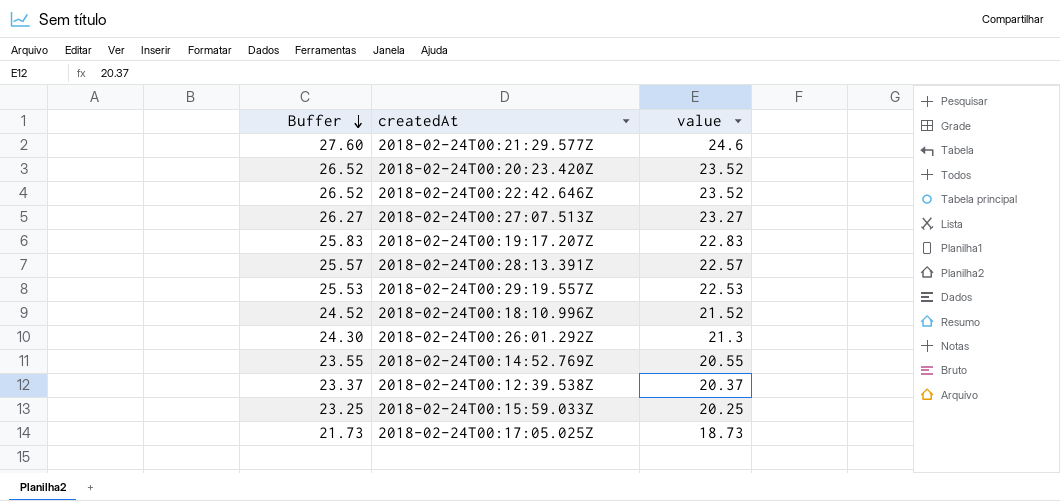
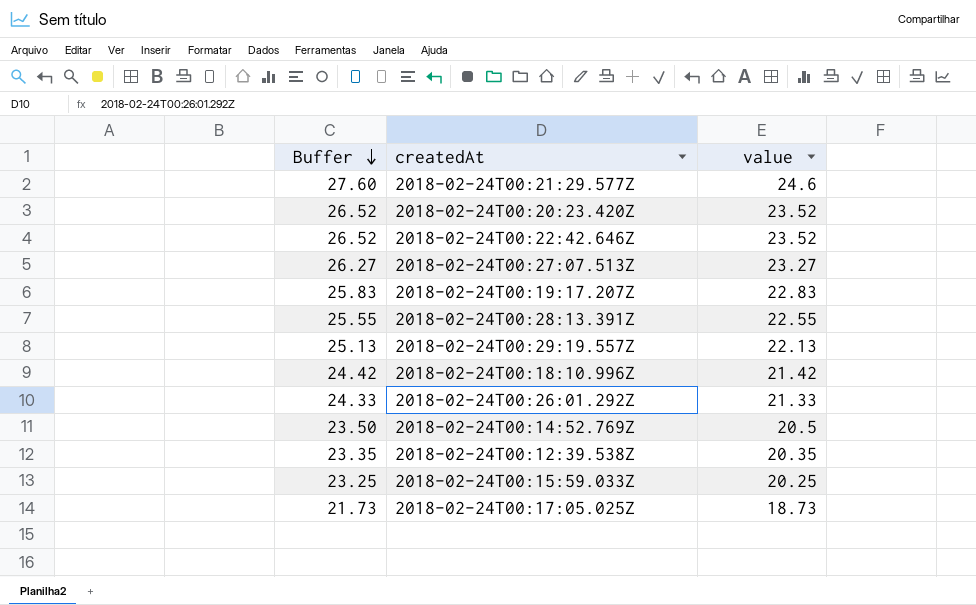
2018-02-24T00:28:13.391Z | Buffer: 25.57 -> 25.55
2018-02-24T00:28:13.391Z | value: 22.57 -> 22.55
2018-02-24T00:29:19.557Z | Buffer: 25.53 -> 25.13
2018-02-24T00:29:19.557Z | value: 22.53 -> 22.13
2018-02-24T00:18:10.996Z | Buffer: 24.52 -> 24.42
2018-02-24T00:18:10.996Z | value: 21.52 -> 21.42
2018-02-24T00:26:01.292Z | Buffer: 24.30 -> 24.33
2018-02-24T00:26:01.292Z | value: 21.3 -> 21.33
2018-02-24T00:14:52.769Z | Buffer: 23.55 -> 23.50
2018-02-24T00:14:52.769Z | value: 20.55 -> 20.5
2018-02-24T00:12:39.538Z | Buffer: 23.37 -> 23.35
2018-02-24T00:12:39.538Z | value: 20.37 -> 20.35

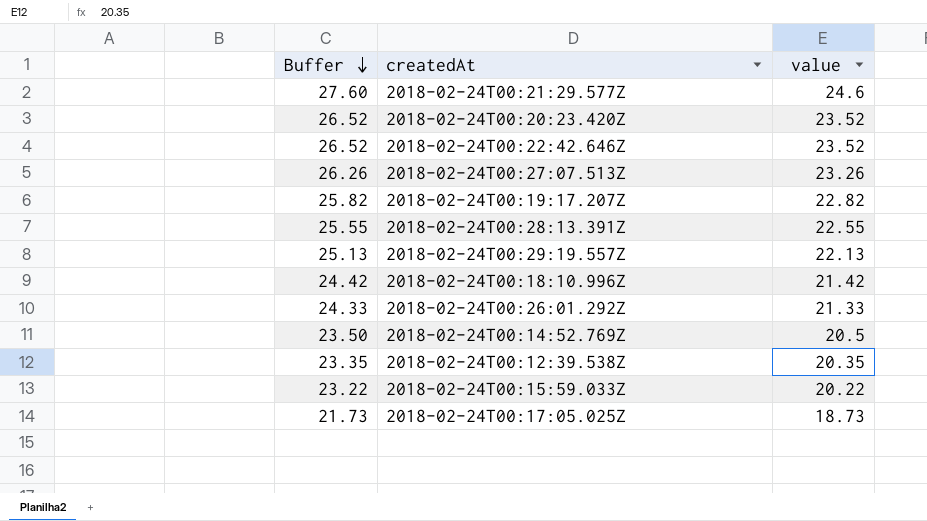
2018-02-24T00:27:07.513Z | Buffer: 26.27 -> 26.26
2018-02-24T00:27:07.513Z | value: 23.27 -> 23.26
2018-02-24T00:19:17.207Z | Buffer: 25.83 -> 25.82
2018-02-24T00:19:17.207Z | value: 22.83 -> 22.82
2018-02-24T00:15:59.033Z | Buffer: 23.25 -> 23.22
2018-02-24T00:15:59.033Z | value: 20.25 -> 20.22

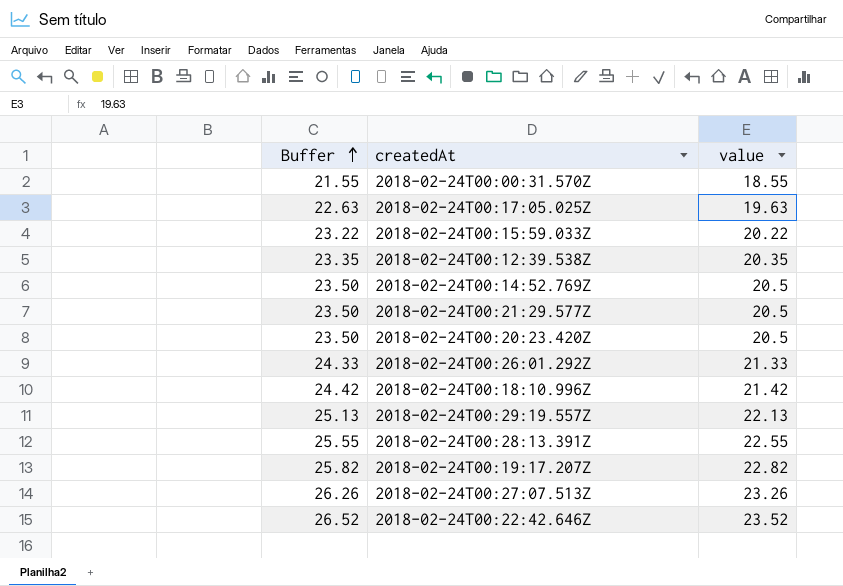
row order: Buffer descending -> Buffer ascending
row 2018-02-24T00:00:31.570Z: none -> 21.55 | 18.55
2018-02-24T00:17:05.025Z | Buffer: 21.73 -> 22.63
2018-02-24T00:17:05.025Z | value: 18.73 -> 19.63
2018-02-24T00:21:29.577Z | Buffer: 27.60 -> 23.50
2018-02-24T00:21:29.577Z | value: 24.6 -> 20.5
2018-02-24T00:20:23.420Z | Buffer: 26.52 -> 23.50
2018-02-24T00:20:23.420Z | value: 23.52 -> 20.5

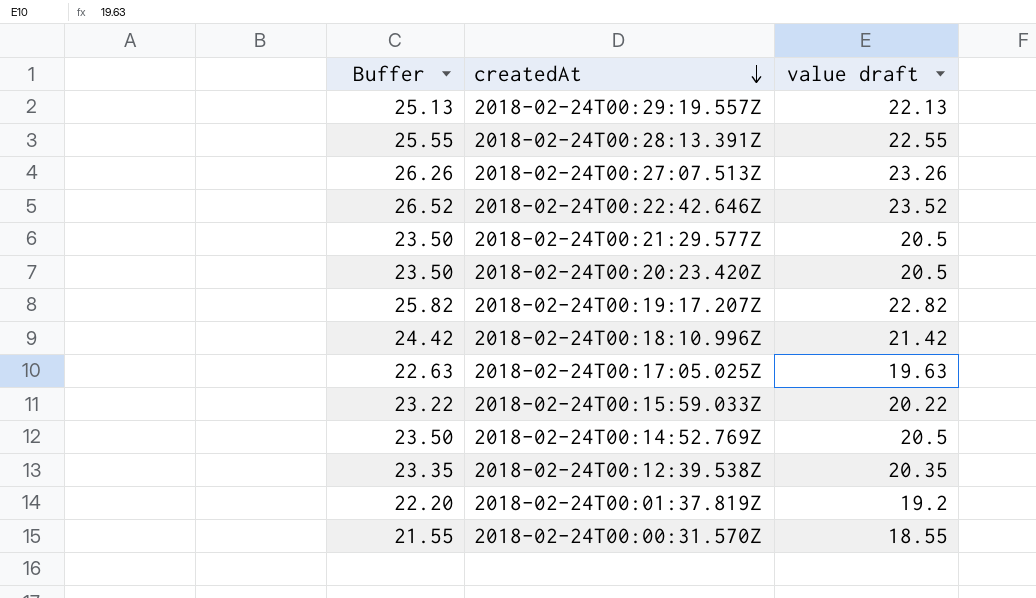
row order: Buffer ascending -> createdAt descending
column name: value -> value draft
row 2018-02-24T00:26:01.292Z: 24.33 | 21.33 -> none
row 2018-02-24T00:01:37.819Z: none -> 22.20 | 19.2

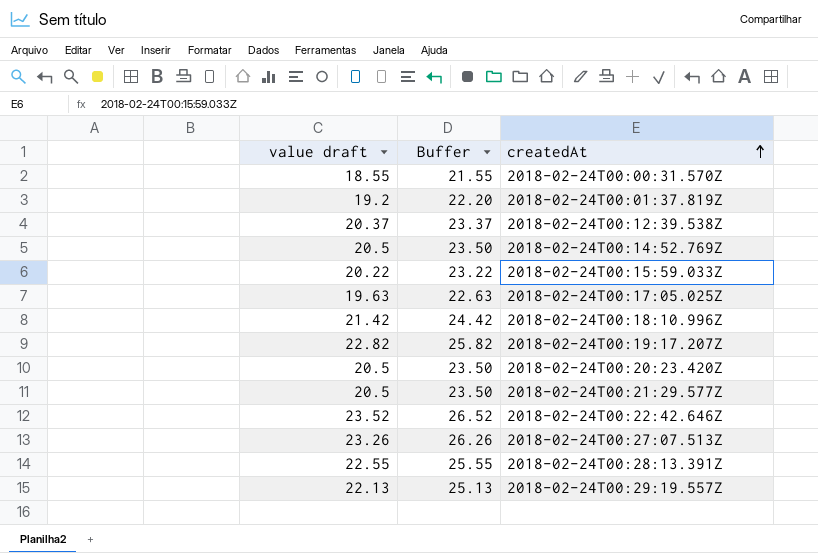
row order: createdAt descending -> createdAt ascending
column value draft | position: 3 -> 1
2018-02-24T00:12:39.538Z | value draft: 20.35 -> 20.37
2018-02-24T00:12:39.538Z | Buffer: 23.35 -> 23.37

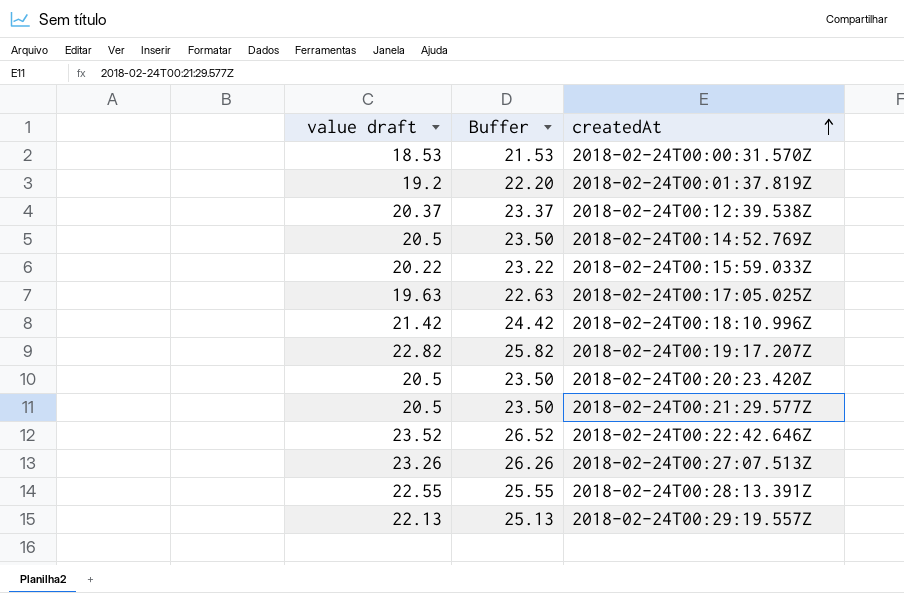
2018-02-24T00:00:31.570Z | value draft: 18.55 -> 18.53
2018-02-24T00:00:31.570Z | Buffer: 21.55 -> 21.53

